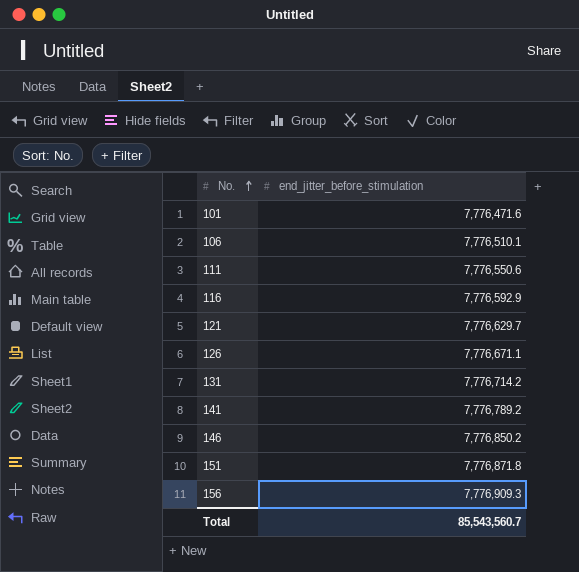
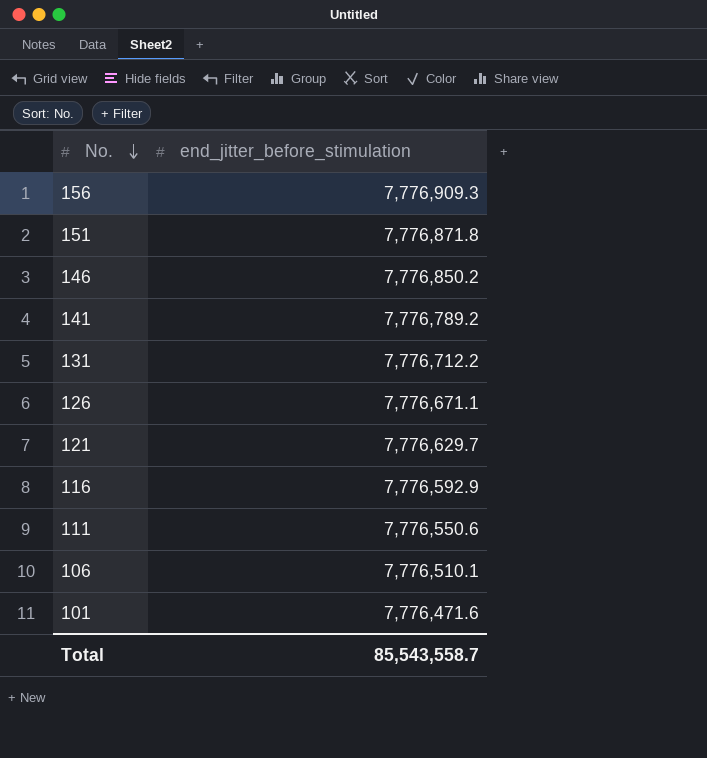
row order: No. ascending -> No. descending
131 | end_jitter_before_stimulation: 7,776,714.2 -> 7,776,712.2
Total | end_jitter_before_stimulation: 85,543,560.7 -> 85,543,558.7

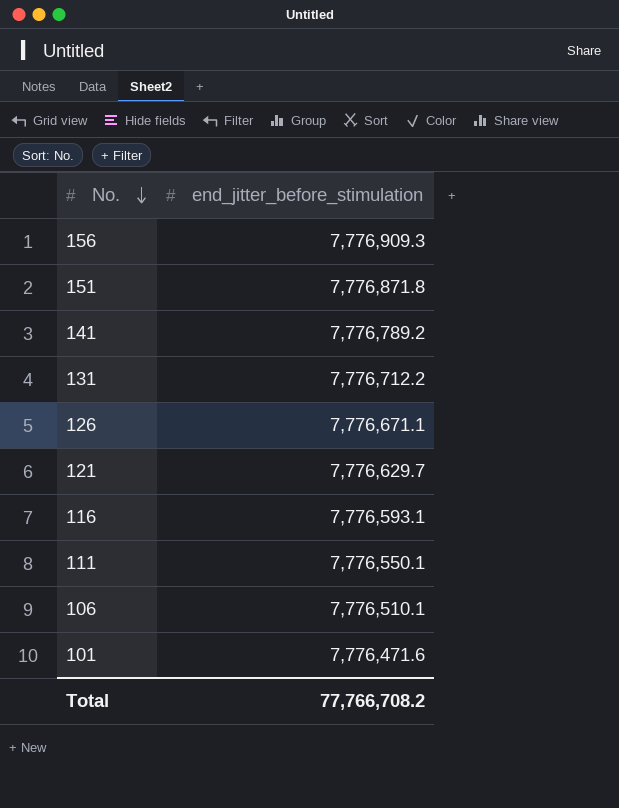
row 146: 7,776,850.2 -> none
116 | end_jitter_before_stimulation: 7,776,592.9 -> 7,776,593.1
111 | end_jitter_before_stimulation: 7,776,550.6 -> 7,776,550.1
Total | end_jitter_before_stimulation: 85,543,558.7 -> 77,766,708.2

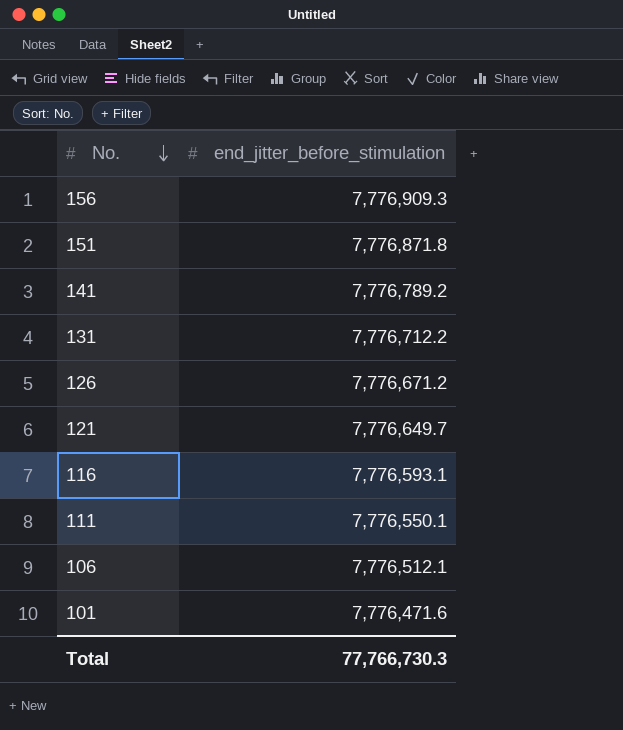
126 | end_jitter_before_stimulation: 7,776,671.1 -> 7,776,671.2
121 | end_jitter_before_stimulation: 7,776,629.7 -> 7,776,649.7
106 | end_jitter_before_stimulation: 7,776,510.1 -> 7,776,512.1
Total | end_jitter_before_stimulation: 77,766,708.2 -> 77,766,730.3

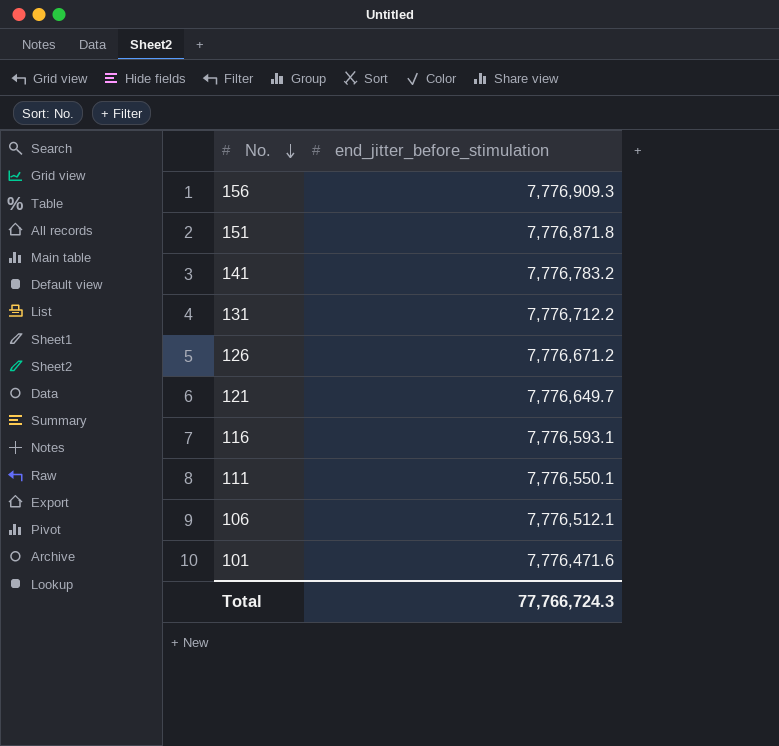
141 | end_jitter_before_stimulation: 7,776,789.2 -> 7,776,783.2
Total | end_jitter_before_stimulation: 77,766,730.3 -> 77,766,724.3

